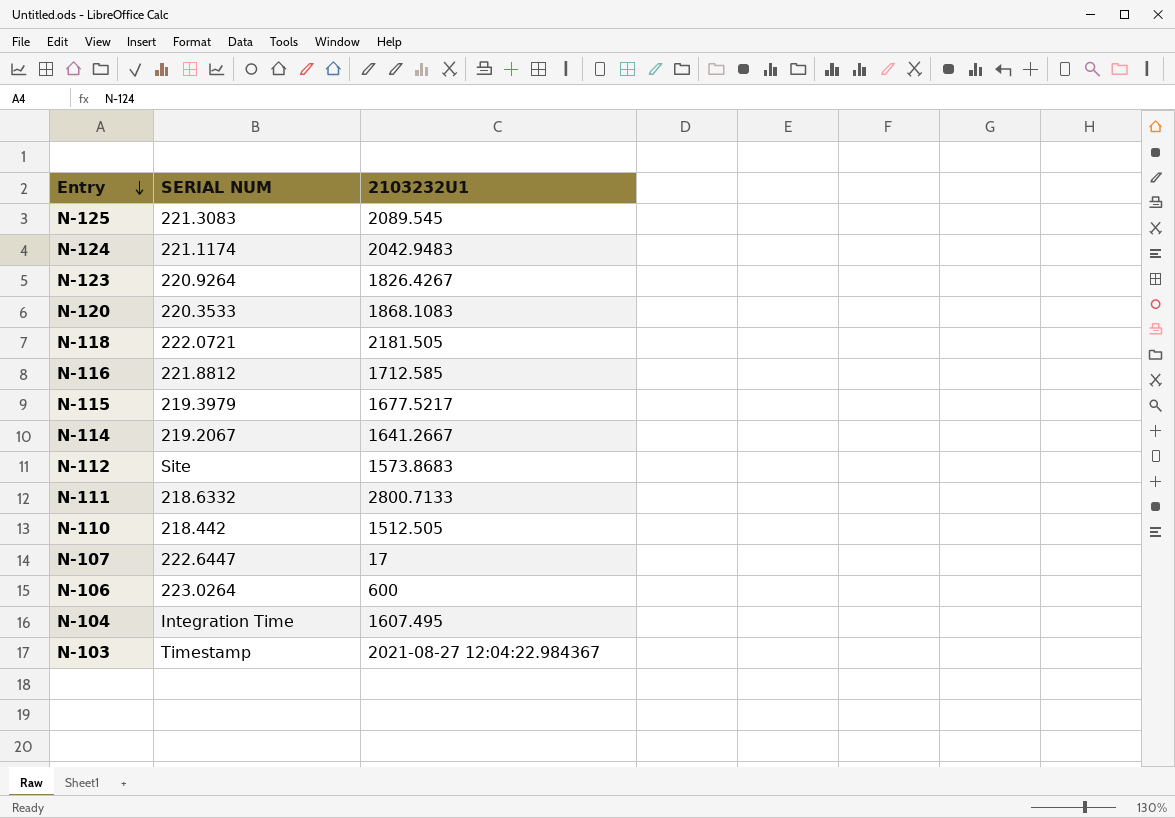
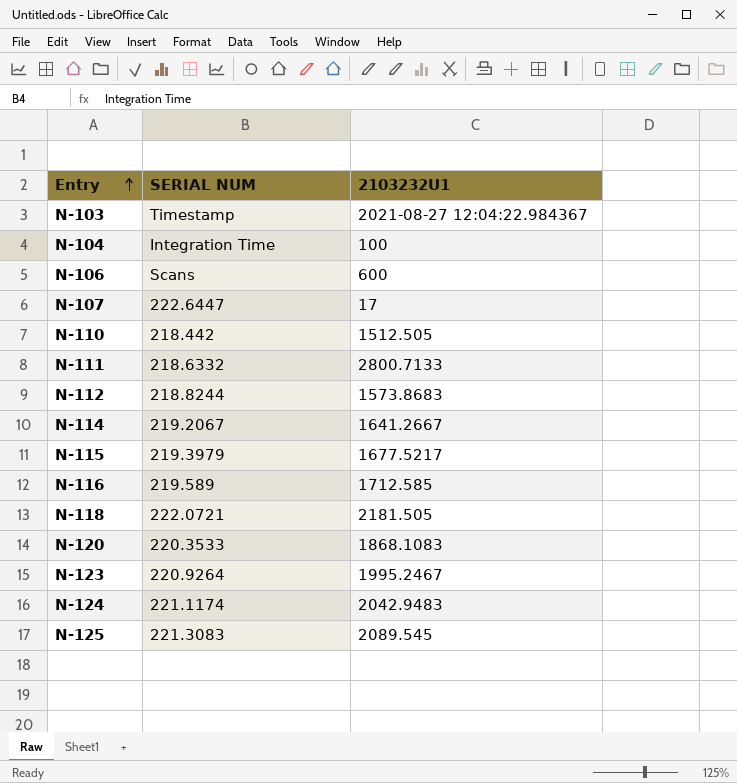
row order: Entry descending -> Entry ascending
N-104 | 2103232U1: 1607.495 -> 100
N-106 | SERIAL NUM: 223.0264 -> Scans
N-112 | SERIAL NUM: Site -> 218.8244
N-116 | SERIAL NUM: 221.8812 -> 219.589
N-123 | 2103232U1: 1826.4267 -> 1995.2467

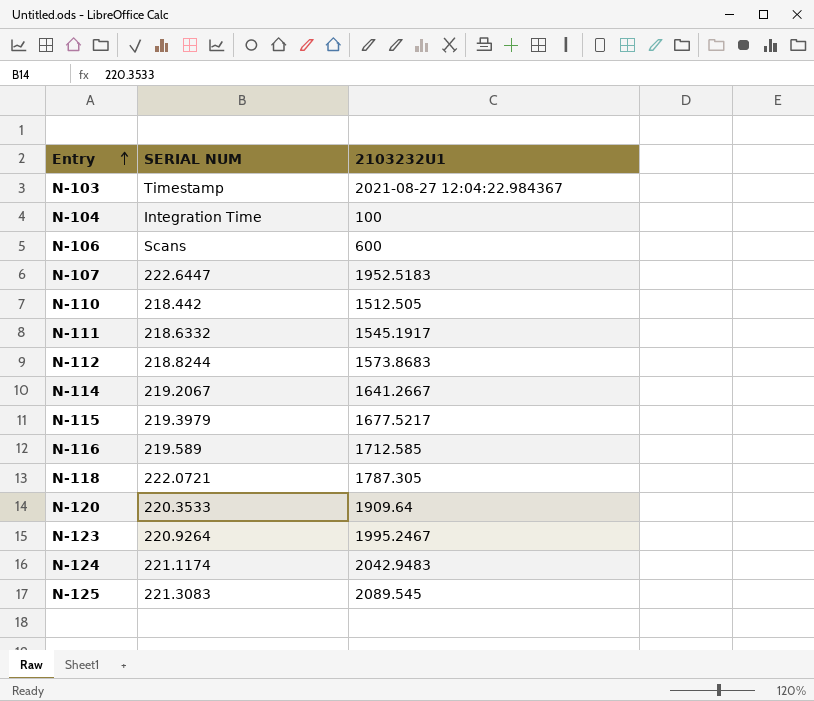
N-107 | 2103232U1: 17 -> 1952.5183
N-111 | 2103232U1: 2800.7133 -> 1545.1917
N-118 | 2103232U1: 2181.505 -> 1787.305
N-120 | 2103232U1: 1868.1083 -> 1909.64

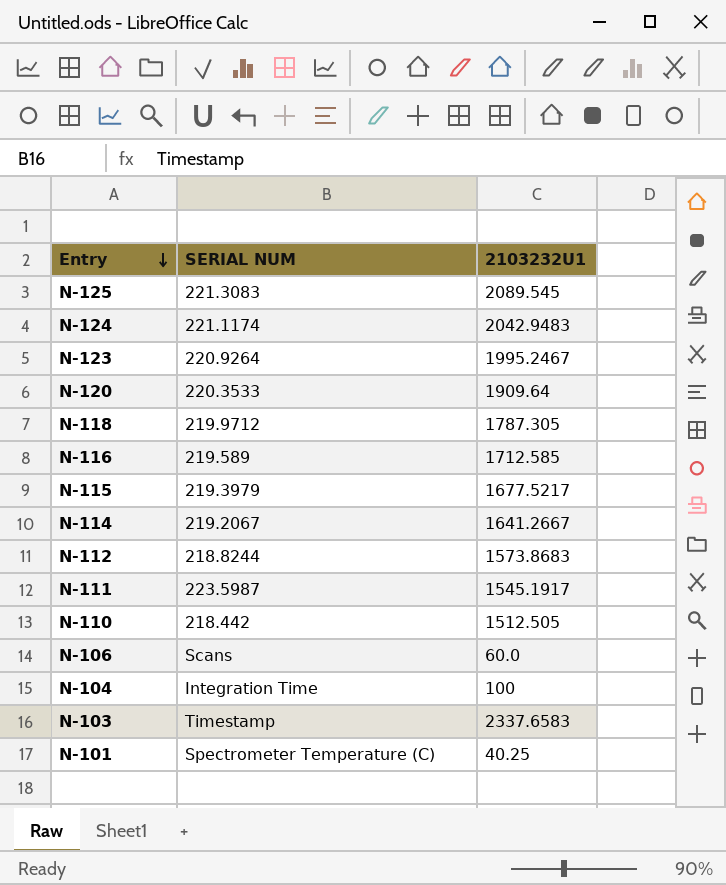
row order: Entry ascending -> Entry descending
row N-107: 222.6447 | 1952.5183 -> none
N-118 | SERIAL NUM: 222.0721 -> 219.9712
N-111 | SERIAL NUM: 218.6332 -> 223.5987
N-106 | 2103232U1: 600 -> 60.0
N-103 | 2103232U1: 2021-08-27 12:04:22.984367 -> 2337.6583
row N-101: none -> Spectrometer Temperature (C) | 40.25

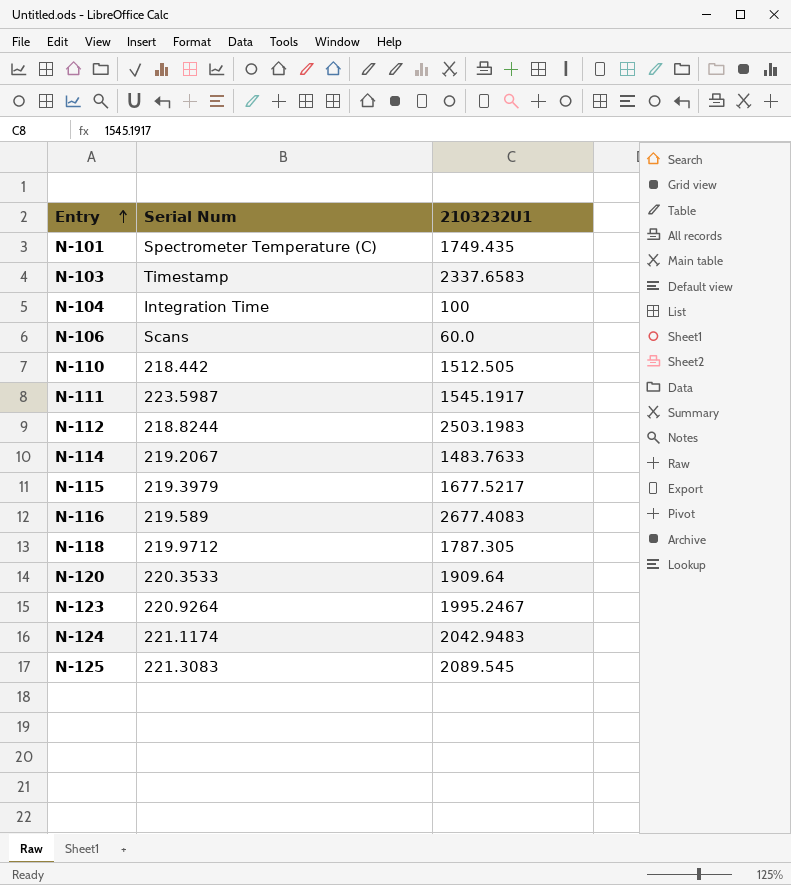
row order: Entry descending -> Entry ascending
column name: SERIAL NUM -> Serial Num
N-101 | 2103232U1: 40.25 -> 1749.435
N-112 | 2103232U1: 1573.8683 -> 2503.1983
N-114 | 2103232U1: 1641.2667 -> 1483.7633
N-116 | 2103232U1: 1712.585 -> 2677.4083

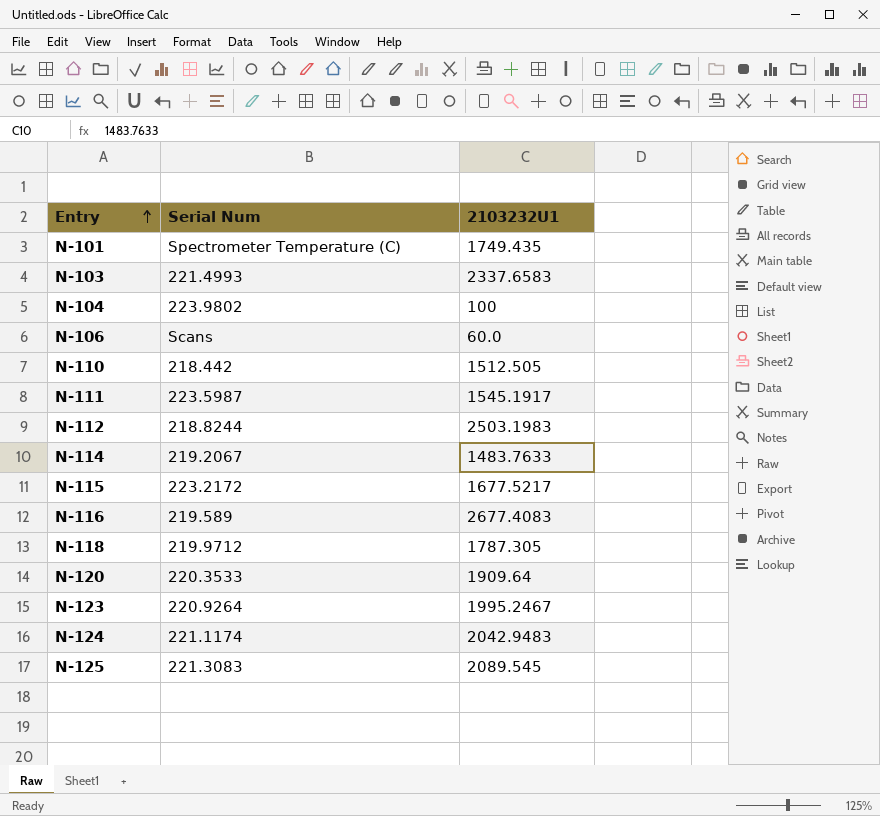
N-103 | Serial Num: Timestamp -> 221.4993
N-104 | Serial Num: Integration Time -> 223.9802
N-115 | Serial Num: 219.3979 -> 223.2172

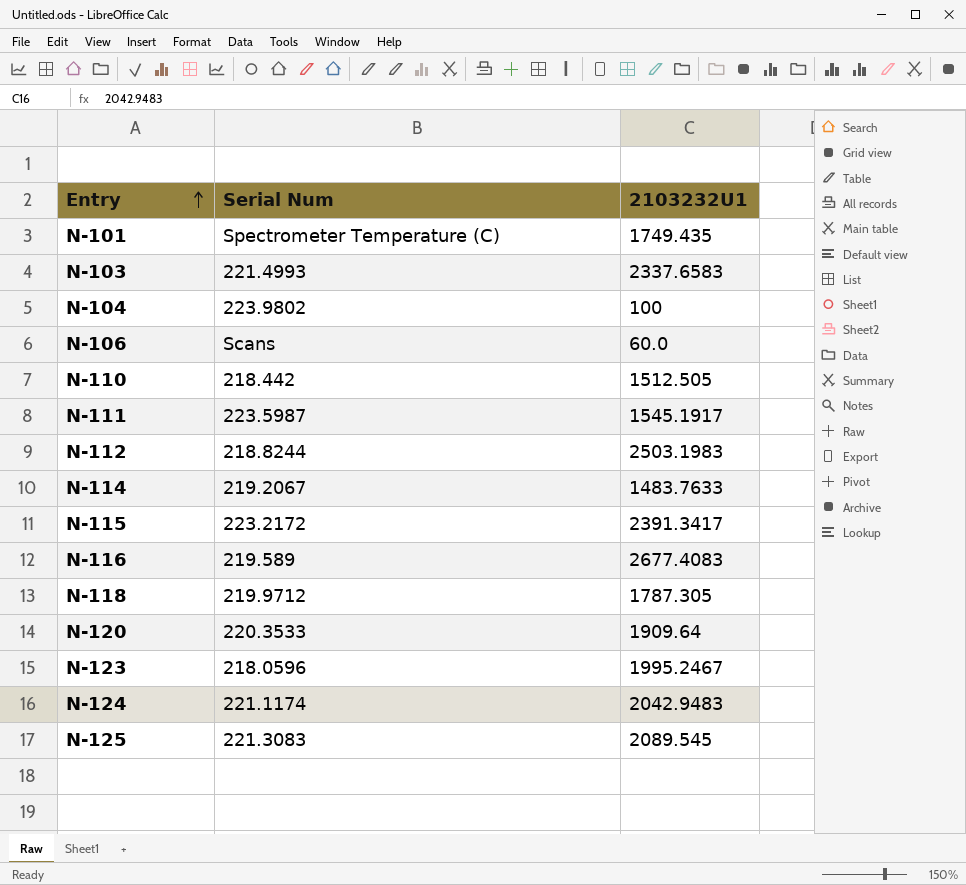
N-115 | 2103232U1: 1677.5217 -> 2391.3417
N-123 | Serial Num: 220.9264 -> 218.0596

